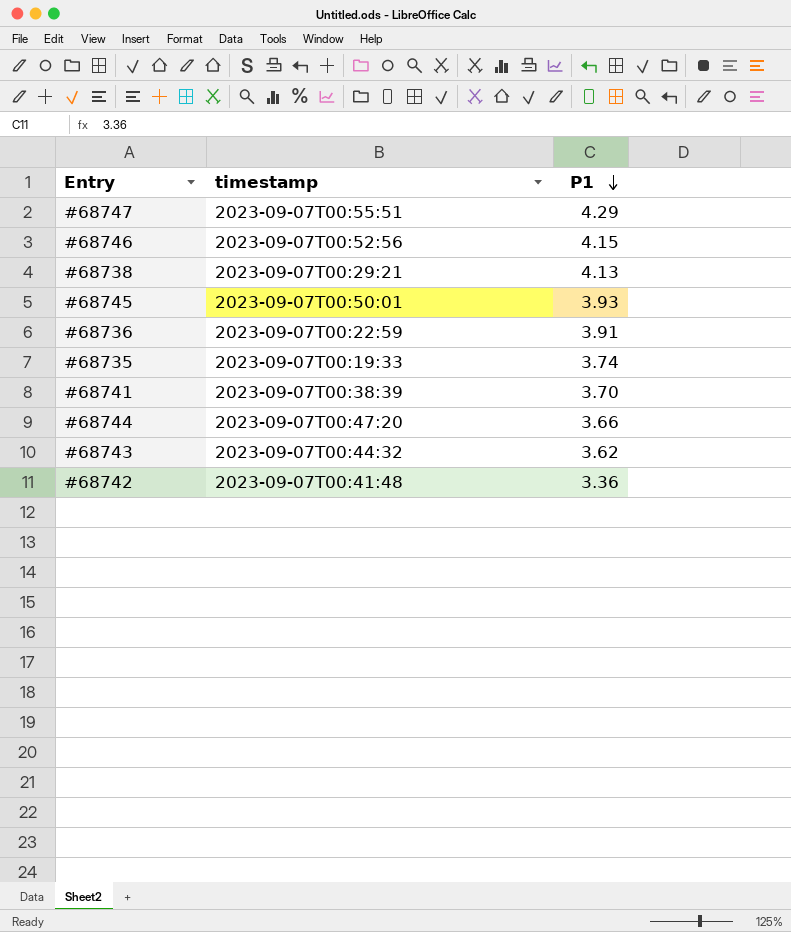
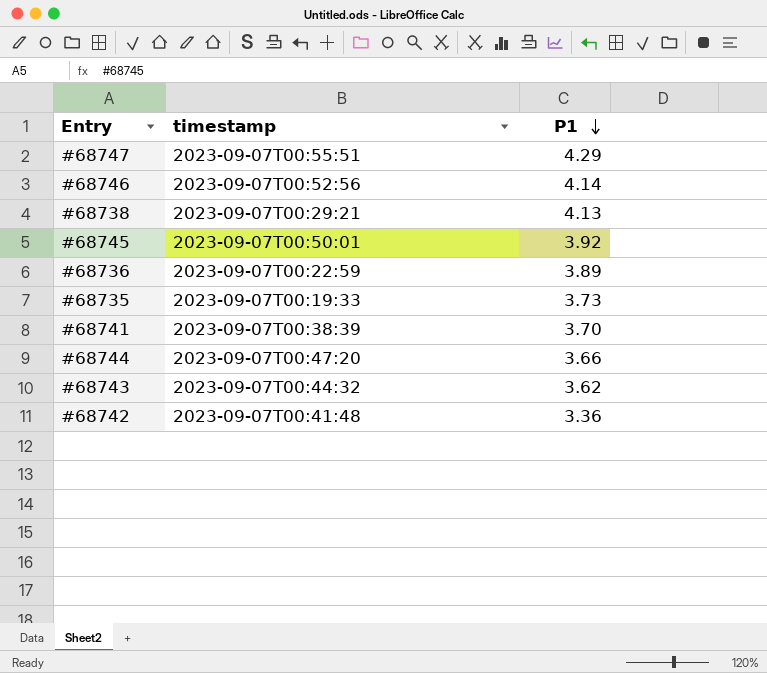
#68746 | P1: 4.15 -> 4.14
#68745 | P1: 3.93 -> 3.92
#68736 | P1: 3.91 -> 3.89
#68735 | P1: 3.74 -> 3.73

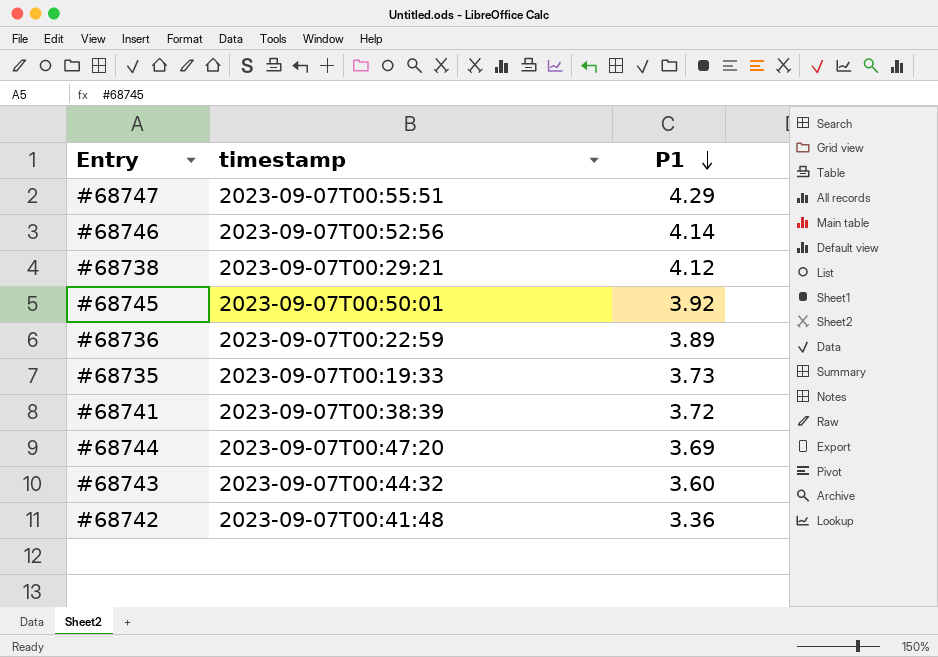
#68738 | P1: 4.13 -> 4.12
#68741 | P1: 3.70 -> 3.72
#68744 | P1: 3.66 -> 3.69
#68743 | P1: 3.62 -> 3.60

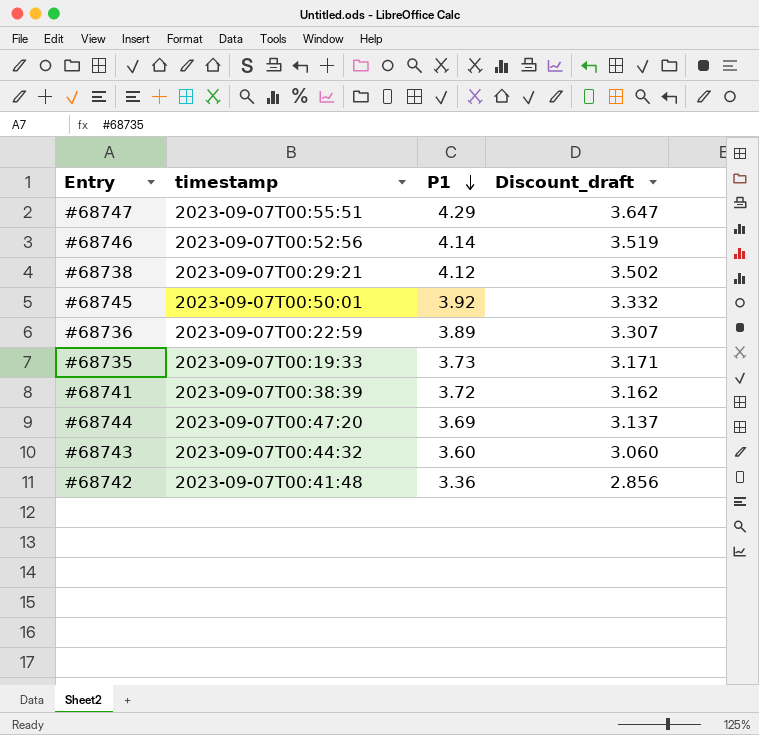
column Discount_draft | formula: none -> [P1] * 0.85

